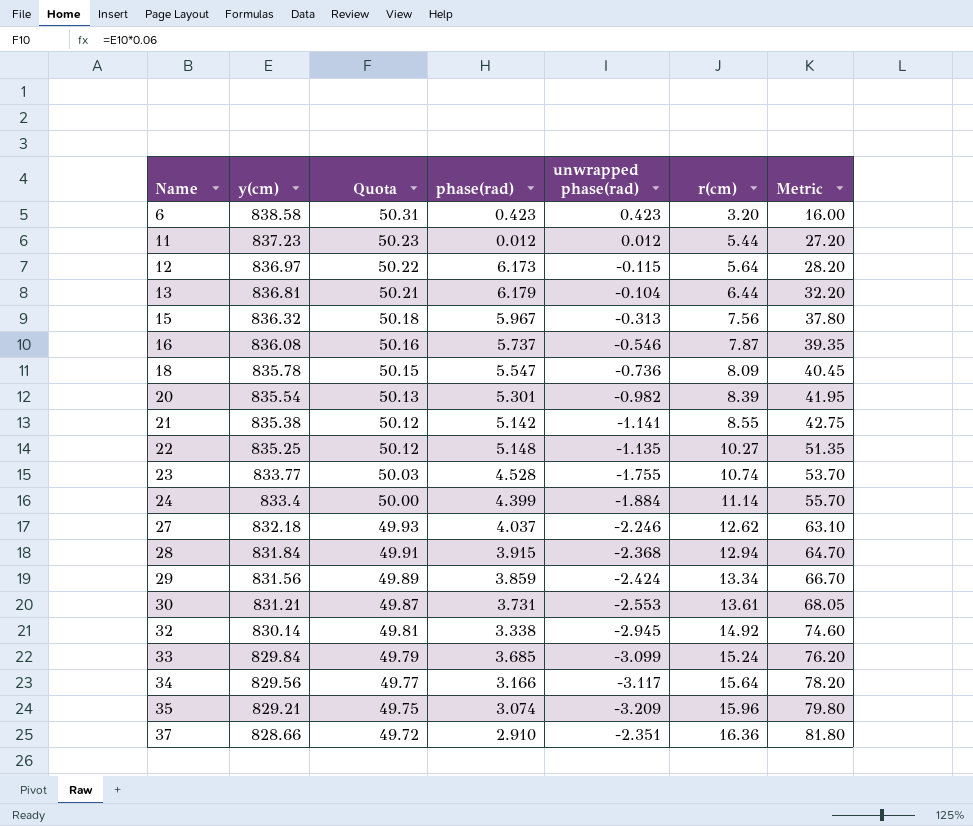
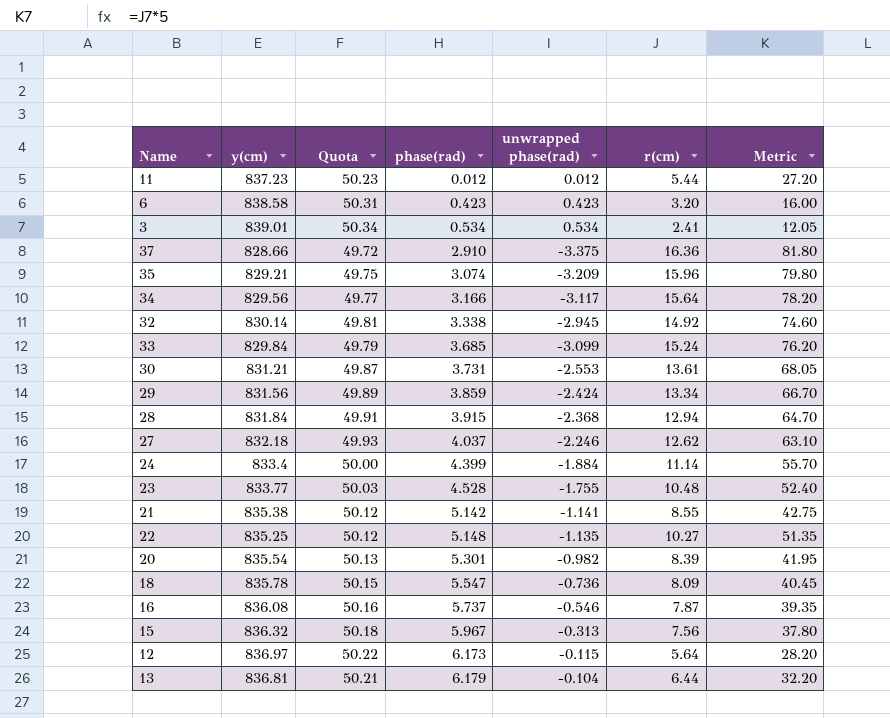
row order: Name ascending -> phase(rad) ascending
row 3: none -> 839.01 | 50.34 | 0.534 | 0.534 | 2.41 | 12.05
37 | unwrapped phase(rad): -2.351 -> -3.375
23 | r(cm): 10.74 -> 10.48
23 | Metric: 53.70 -> 52.40

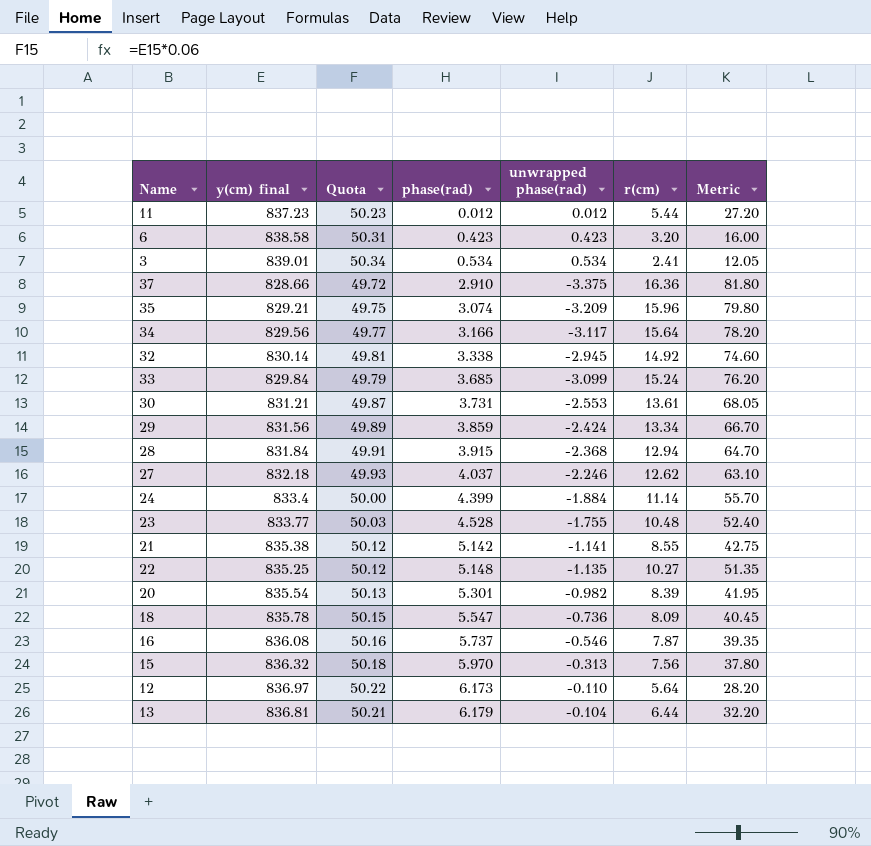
column name: y(cm) -> y(cm) final
15 | phase(rad): 5.967 -> 5.970
12 | unwrapped phase(rad): -0.115 -> -0.110

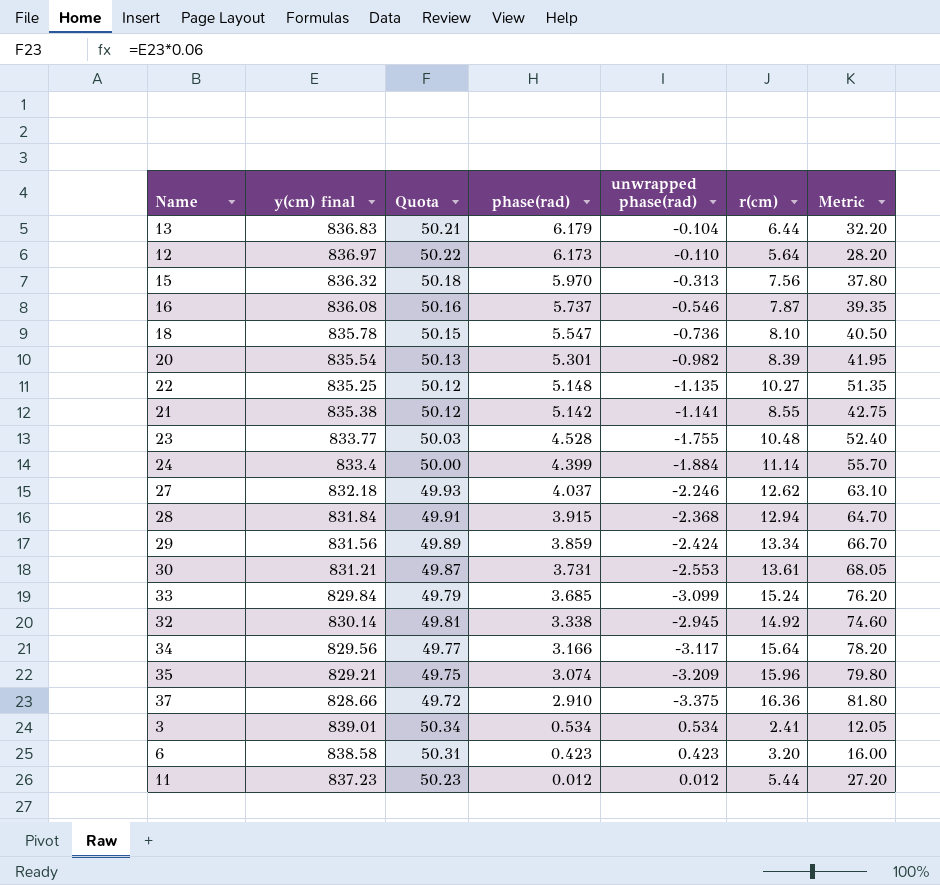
row order: phase(rad) ascending -> phase(rad) descending
13 | y(cm) final: 836.81 -> 836.83
18 | r(cm): 8.09 -> 8.10
18 | Metric: 40.45 -> 40.50

